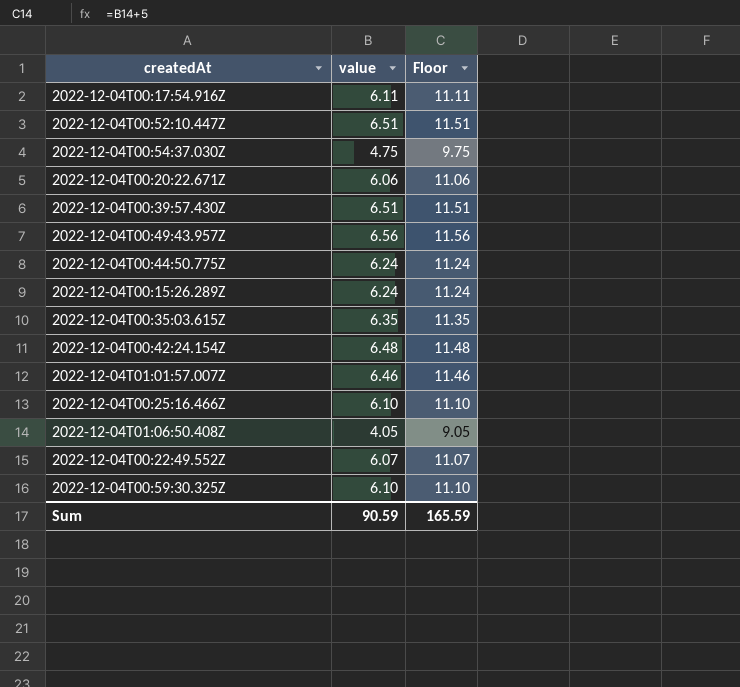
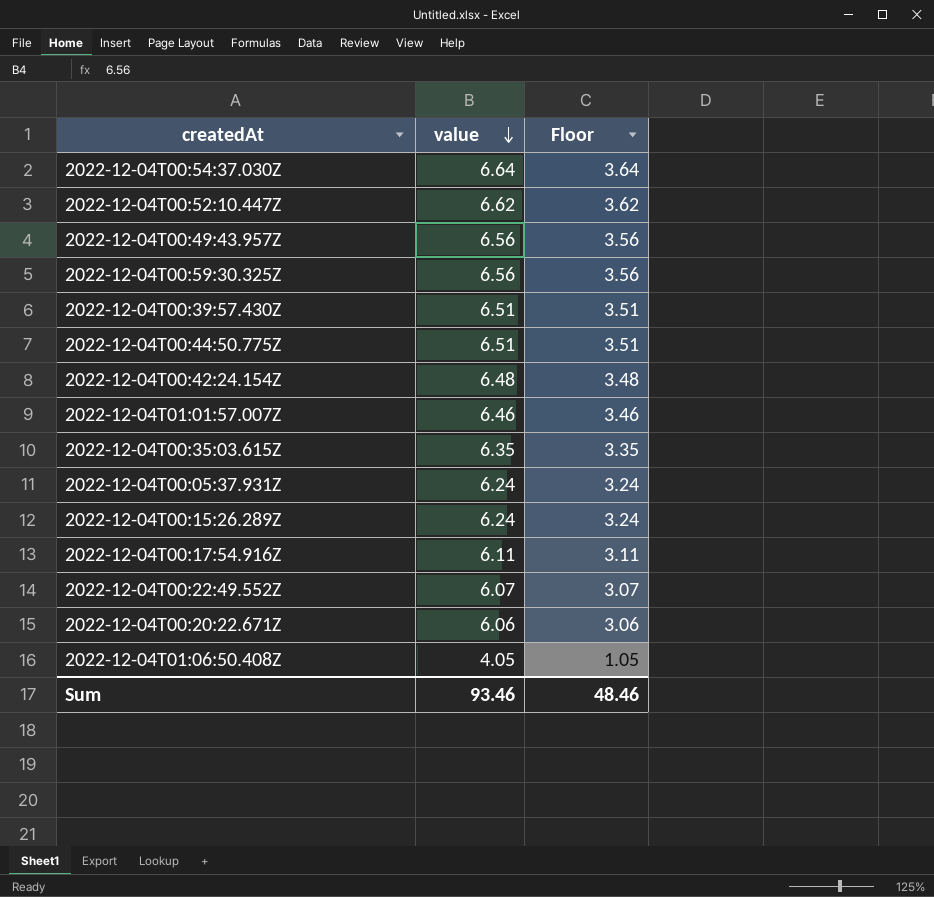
row order: none -> value descending
column Floor | formula: [value] + 5 -> [value] - 3
row 2022-12-04T00:25:16.466Z: 6.10 | 11.10 -> none
2022-12-04T00:54:37.030Z | value: 4.75 -> 6.64
2022-12-04T00:52:10.447Z | value: 6.51 -> 6.62
2022-12-04T00:59:30.325Z | value: 6.10 -> 6.56
2022-12-04T00:44:50.775Z | value: 6.24 -> 6.51
row 2022-12-04T00:05:37.931Z: none -> 6.24 | 3.24
Sum | value: 90.59 -> 93.46
Sum | Floor: 165.59 -> 48.46

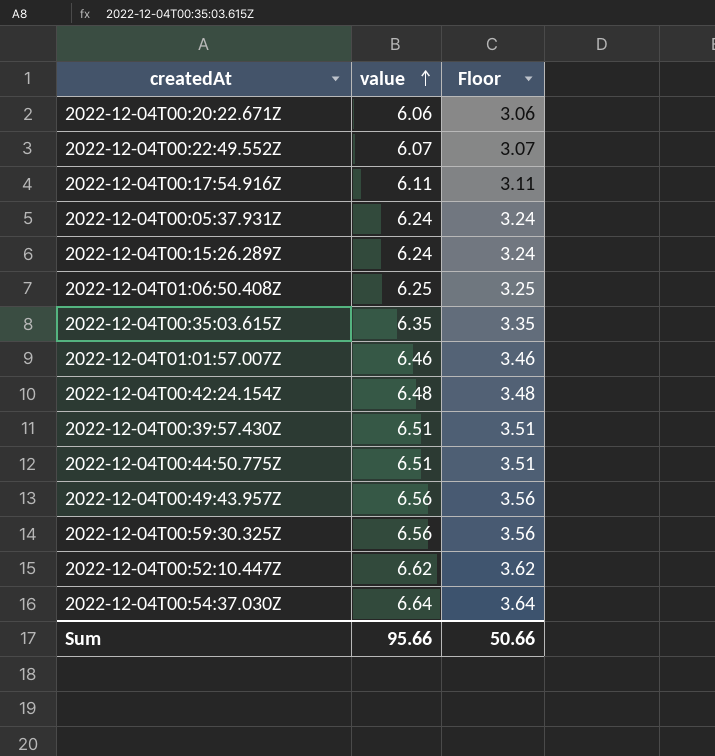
row order: value descending -> value ascending
2022-12-04T01:06:50.408Z | value: 4.05 -> 6.25
2022-12-04T01:06:50.408Z | Floor: 1.05 -> 3.25
Sum | value: 93.46 -> 95.66
Sum | Floor: 48.46 -> 50.66

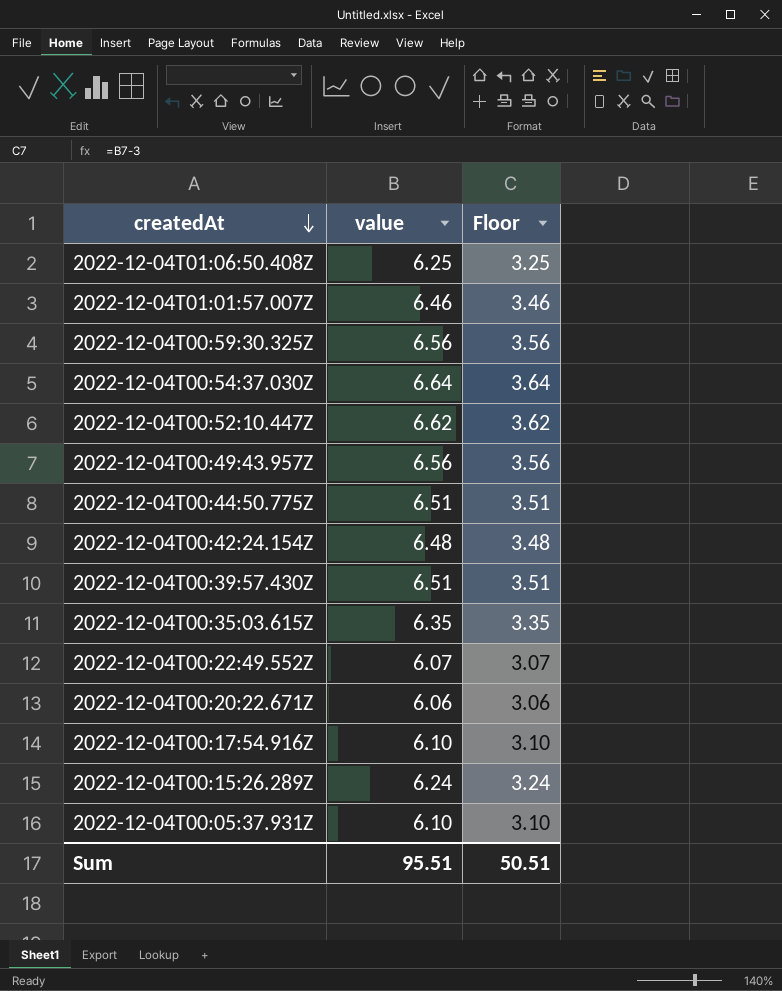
row order: value ascending -> createdAt descending
2022-12-04T00:17:54.916Z | value: 6.11 -> 6.10
2022-12-04T00:17:54.916Z | Floor: 3.11 -> 3.10
2022-12-04T00:05:37.931Z | value: 6.24 -> 6.10
2022-12-04T00:05:37.931Z | Floor: 3.24 -> 3.10
Sum | value: 95.66 -> 95.51
Sum | Floor: 50.66 -> 50.51

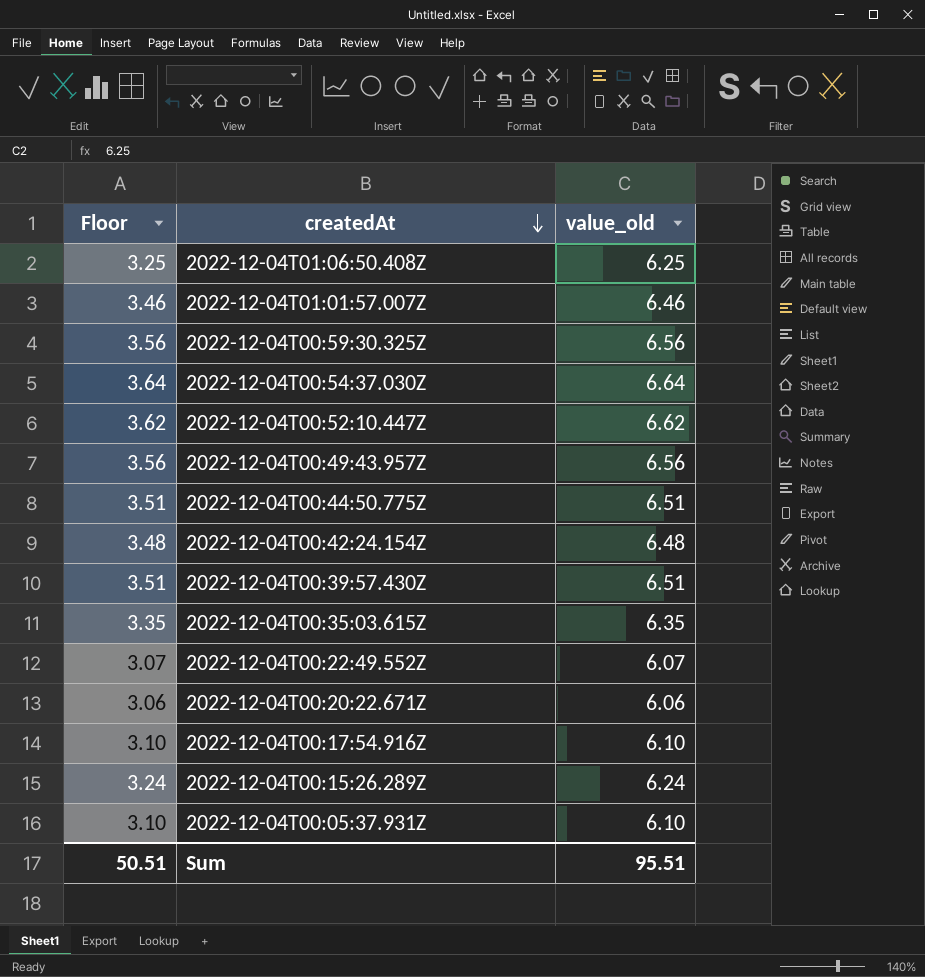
column Floor | position: 3 -> 1
column name: value -> value_old

